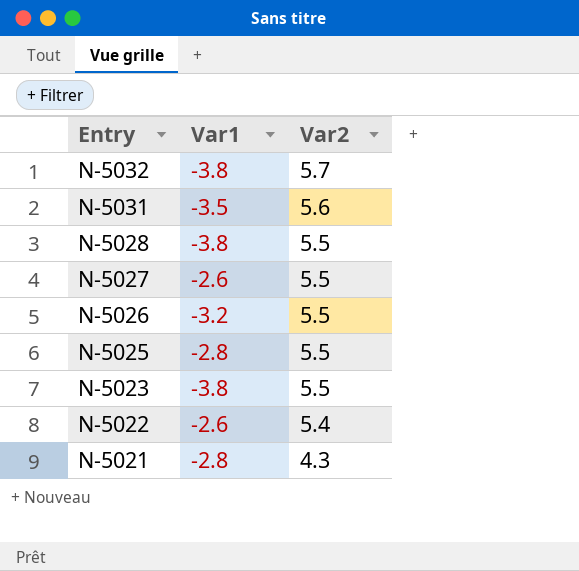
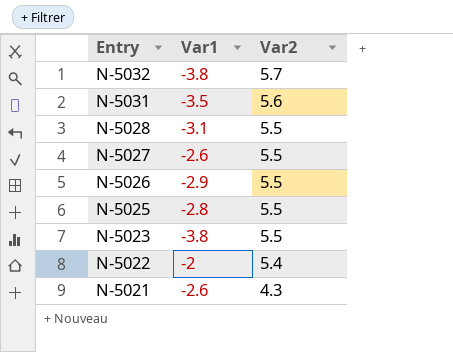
N-5028 | Var1: -3.8 -> -3.1
N-5026 | Var1: -3.2 -> -2.9
N-5022 | Var1: -2.6 -> -2
N-5021 | Var1: -2.8 -> -2.6

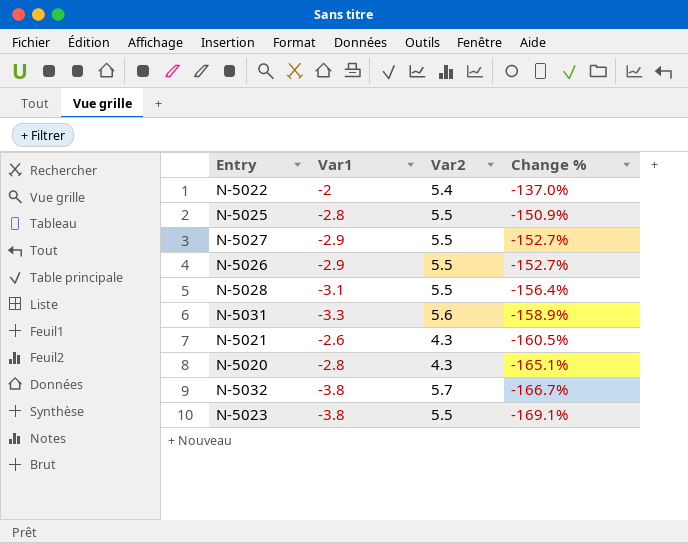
row order: Entry descending -> Change % descending
column Change % | formula: none -> ([Var1] - [Var2]) / [Var2]
N-5027 | Var1: -2.6 -> -2.9
N-5031 | Var1: -3.5 -> -3.3
row N-5020: none -> -2.8 | 4.3 | -165.1%

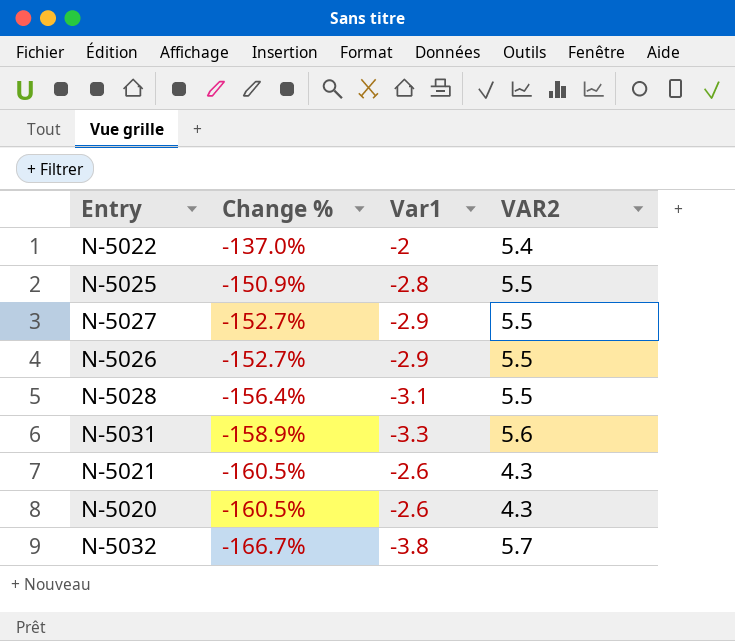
column Change % | position: 4 -> 2
column name: Var2 -> VAR2
row N-5023: -3.8 | 5.5 | -169.1% -> none
N-5020 | Change %: -165.1% -> -160.5%
N-5020 | Var1: -2.8 -> -2.6

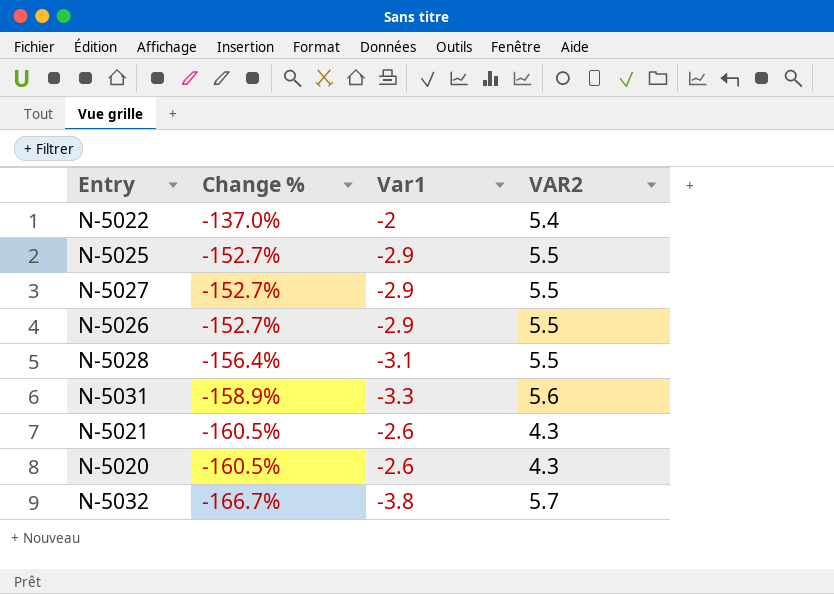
N-5025 | Change %: -150.9% -> -152.7%
N-5025 | Var1: -2.8 -> -2.9

